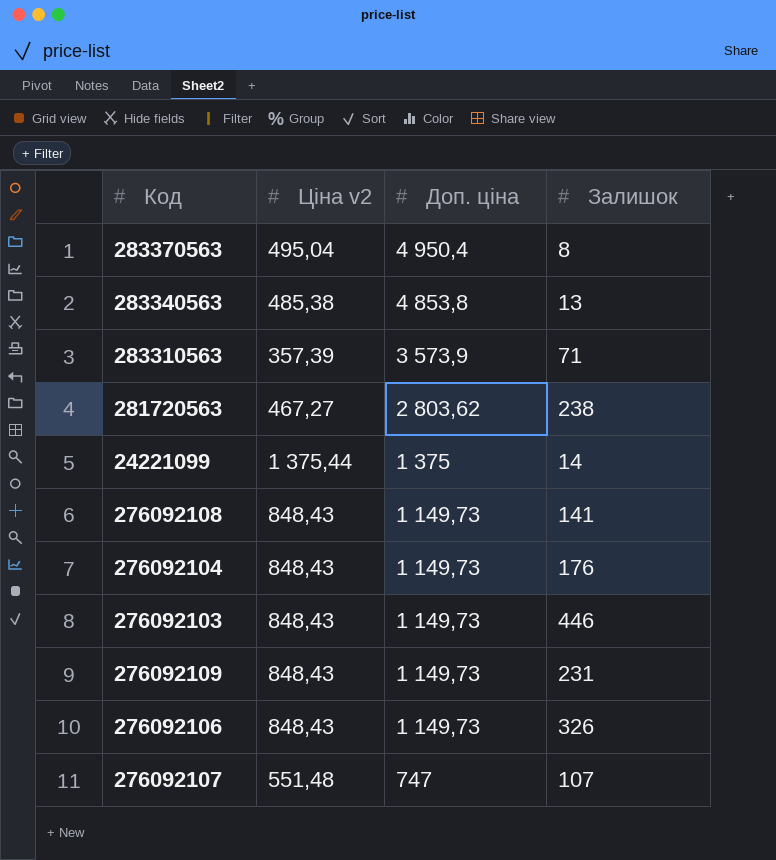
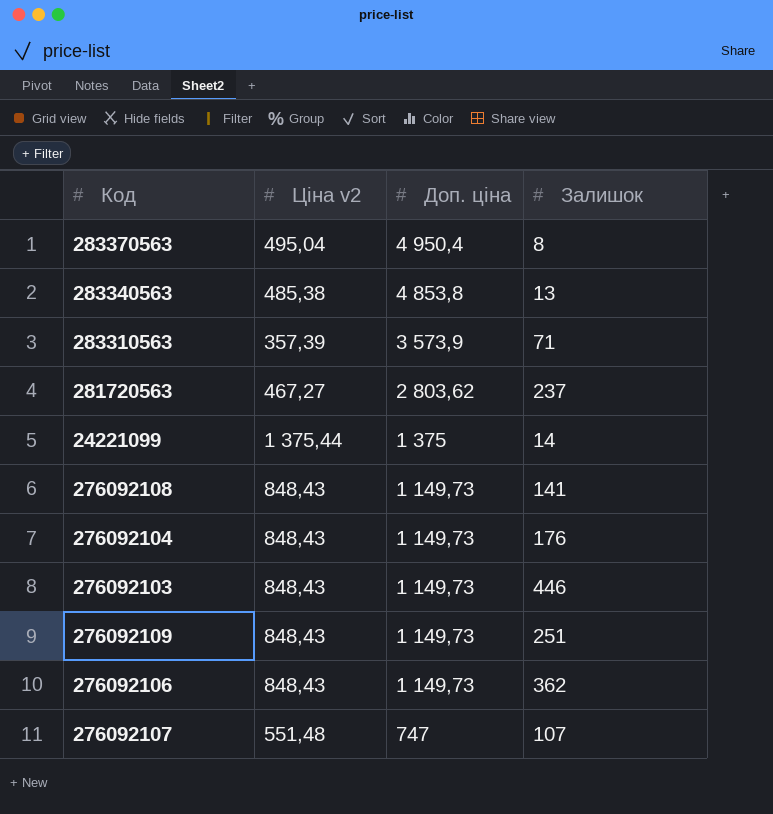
281720563 | Залишок: 238 -> 237
276092109 | Залишок: 231 -> 251
276092106 | Залишок: 326 -> 362

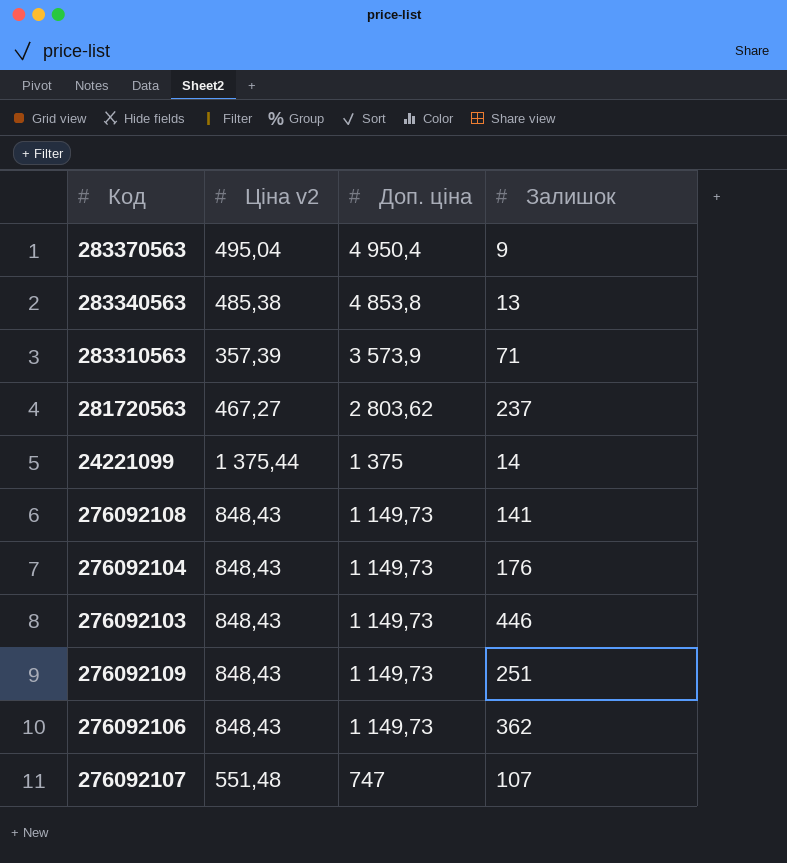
283370563 | Залишок: 8 -> 9

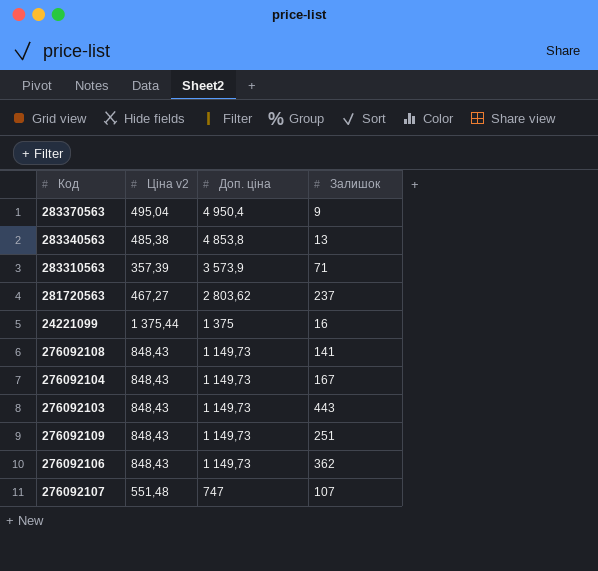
24221099 | Залишок: 14 -> 16
276092104 | Залишок: 176 -> 167
276092103 | Залишок: 446 -> 443

